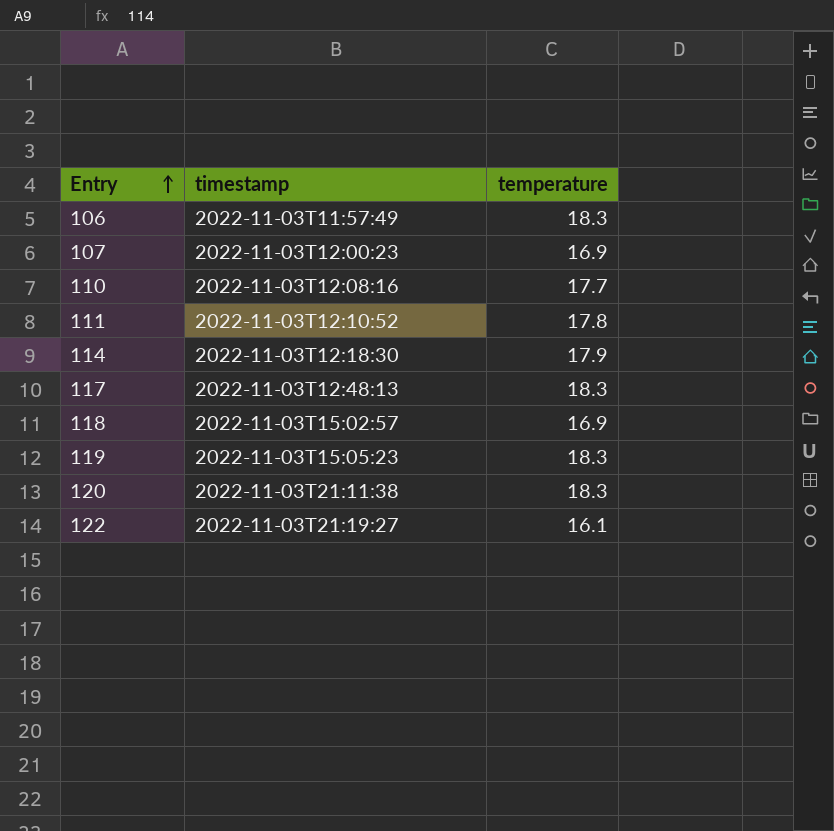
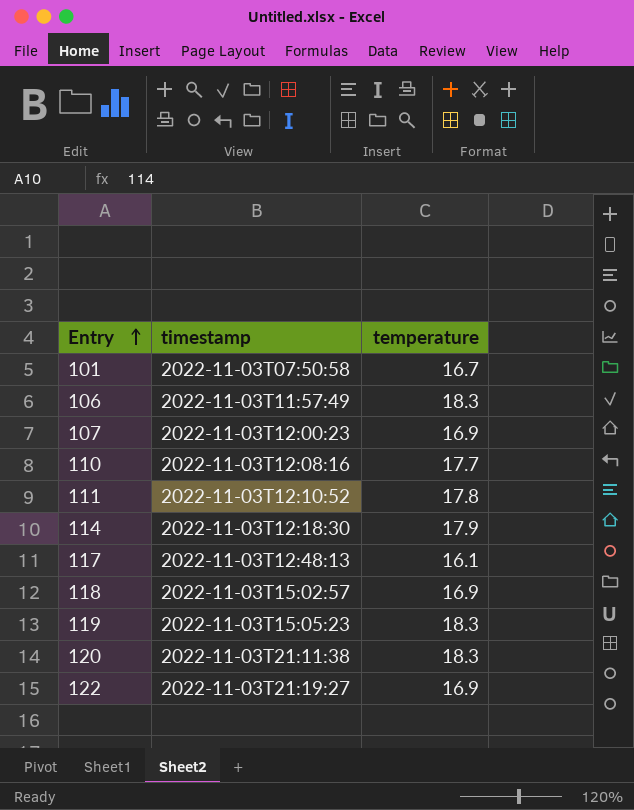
row 101: none -> 2022-11-03T07:50:58 | 16.7
117 | temperature: 18.3 -> 16.1
122 | temperature: 16.1 -> 16.9

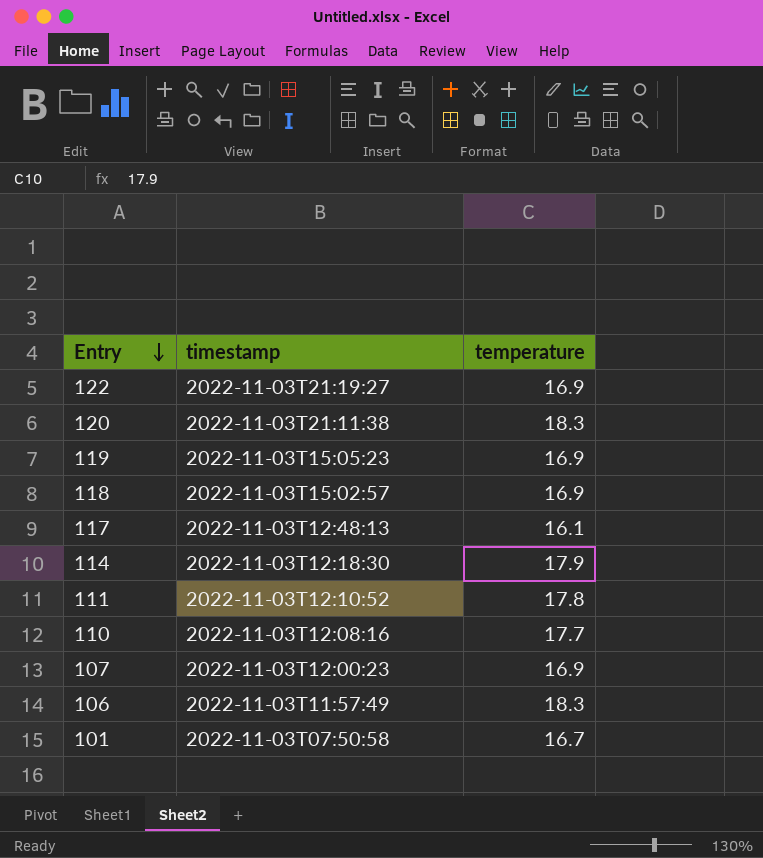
row order: Entry ascending -> Entry descending
119 | temperature: 18.3 -> 16.9

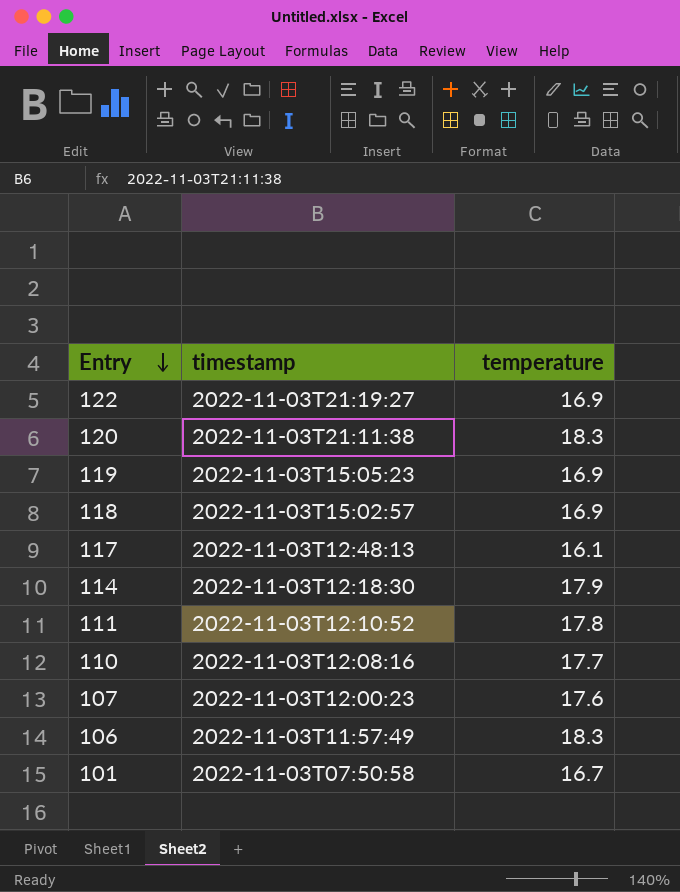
107 | temperature: 16.9 -> 17.6

